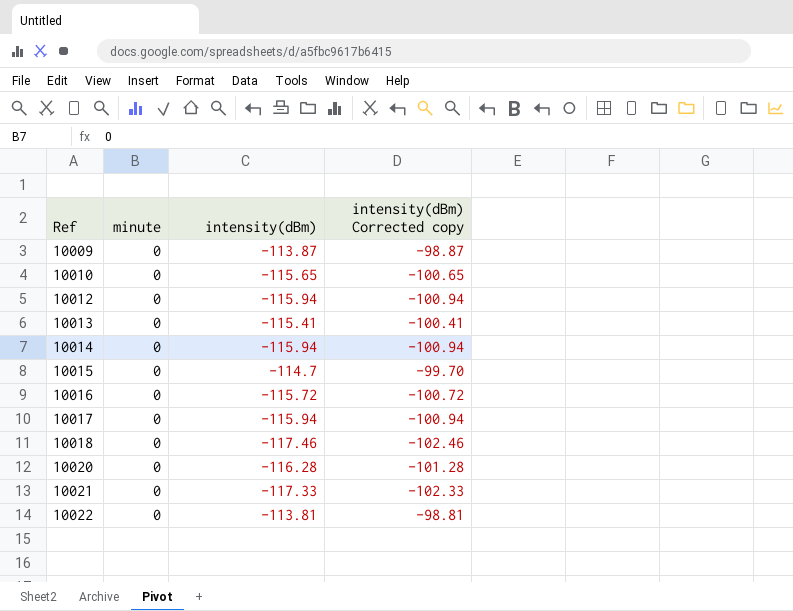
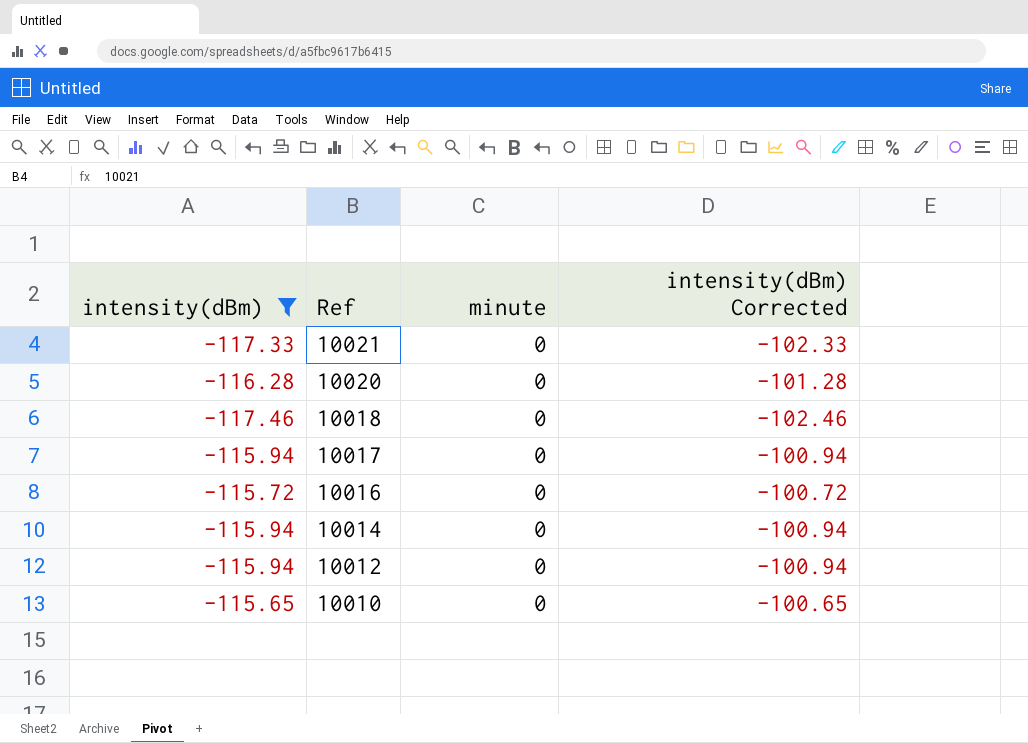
filter: none -> intensity(dBm) <= -115.65
row order: Ref ascending -> Ref descending
column intensity(dBm) | position: 3 -> 1
column name: intensity(dBm) Corrected copy -> intensity(dBm) Corrected

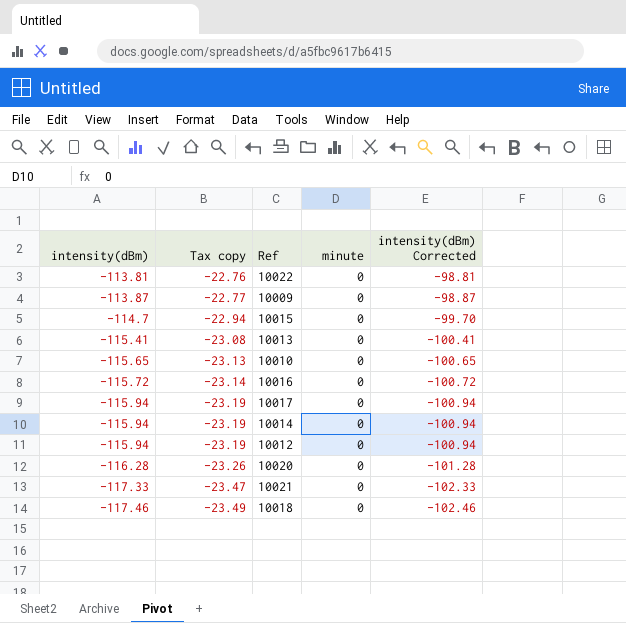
filter: intensity(dBm) <= -115.65 -> none
row order: Ref descending -> intensity(dBm) descending
column Tax copy | formula: none -> [intensity(dBm)] * 0.2

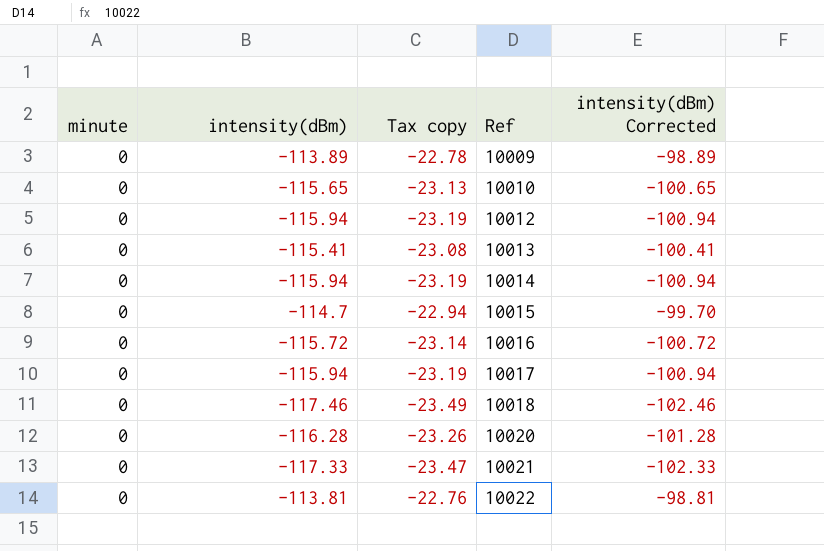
row order: intensity(dBm) descending -> Ref ascending
column minute | position: 4 -> 1
10009 | intensity(dBm): -113.87 -> -113.89
10009 | Tax copy: -22.77 -> -22.78
10009 | intensity(dBm) Corrected: -98.87 -> -98.89

